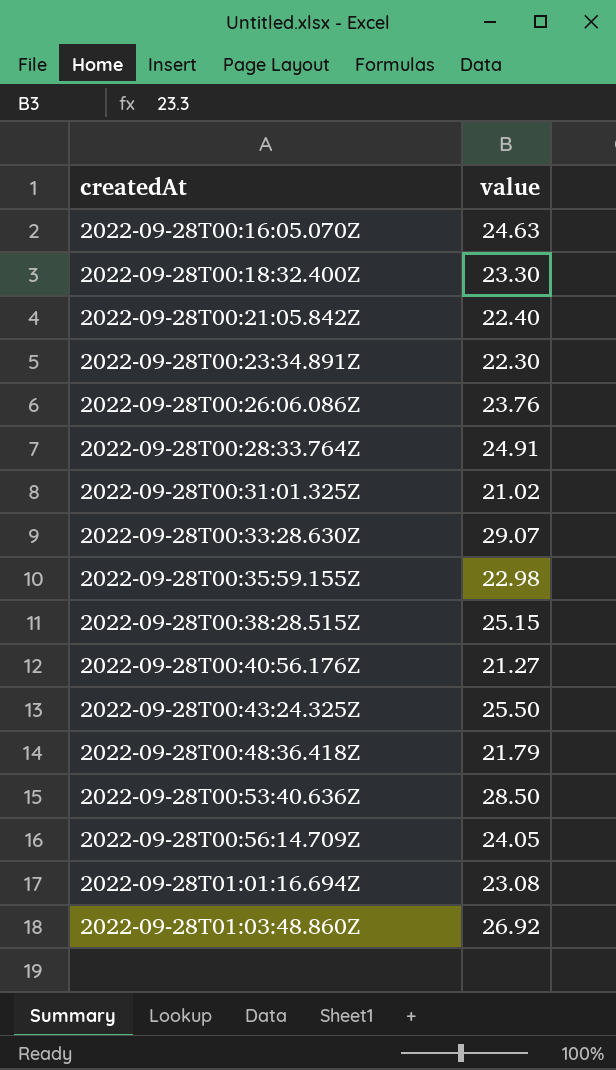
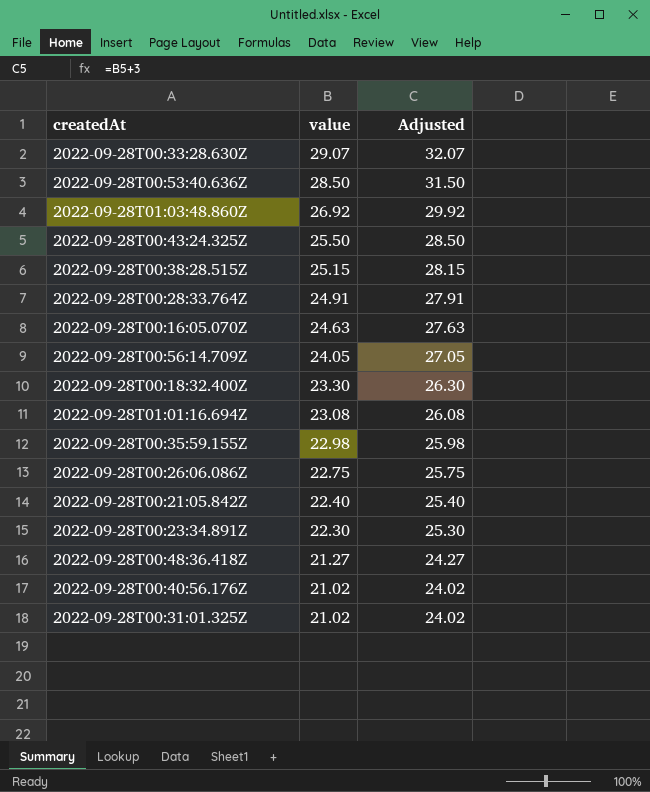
row order: createdAt ascending -> value descending
column Adjusted | formula: none -> [value] + 3
2022-09-28T00:26:06.086Z | value: 23.76 -> 22.75
2022-09-28T00:48:36.418Z | value: 21.79 -> 21.27
2022-09-28T00:40:56.176Z | value: 21.27 -> 21.02

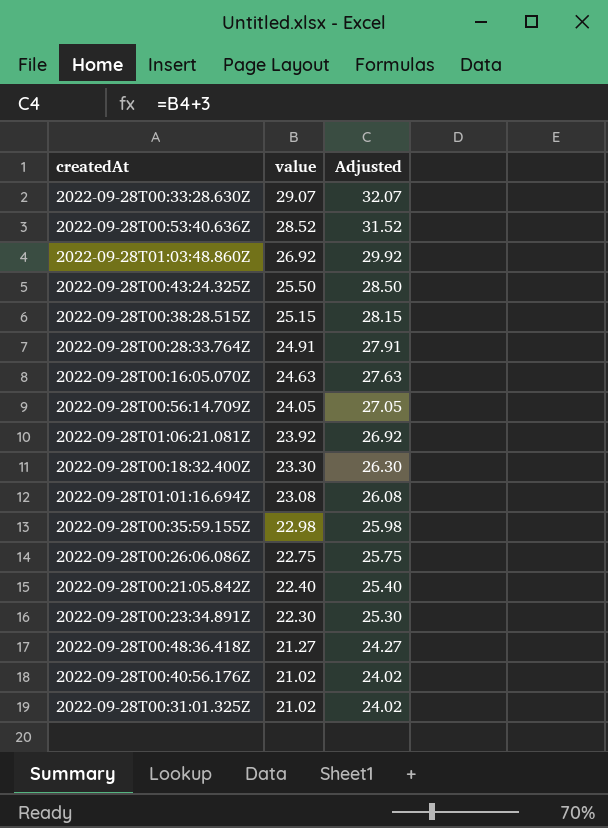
2022-09-28T00:53:40.636Z | value: 28.50 -> 28.52
2022-09-28T00:53:40.636Z | Adjusted: 31.50 -> 31.52
row 2022-09-28T01:06:21.081Z: none -> 23.92 | 26.92

